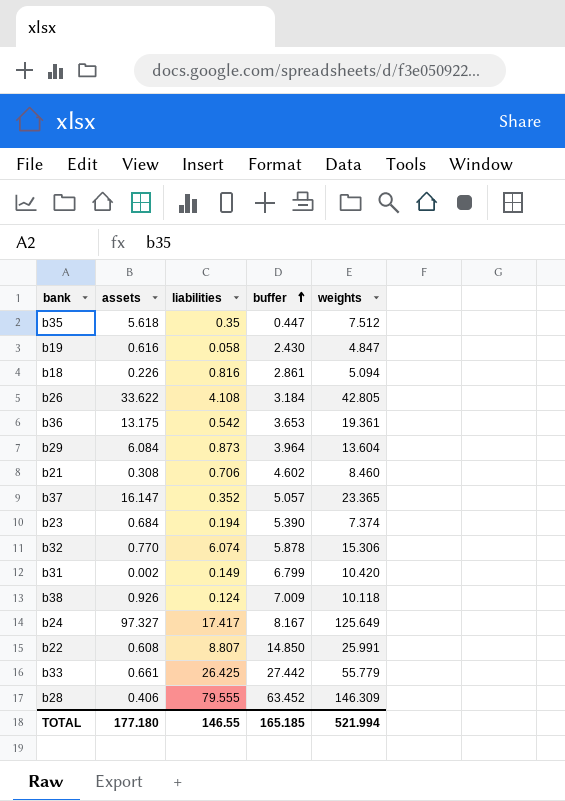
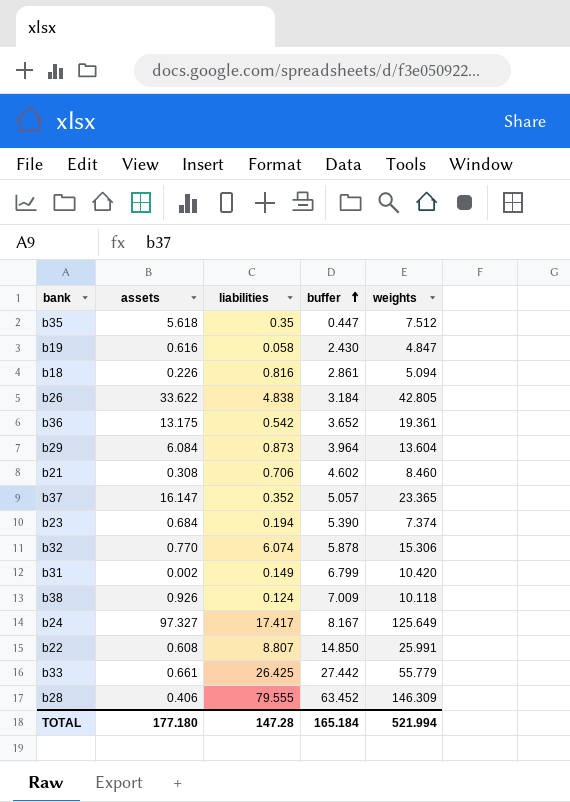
b26 | liabilities: 4.108 -> 4.838
b36 | buffer: 3.653 -> 3.652
TOTAL | liabilities: 146.55 -> 147.28
TOTAL | buffer: 165.185 -> 165.184

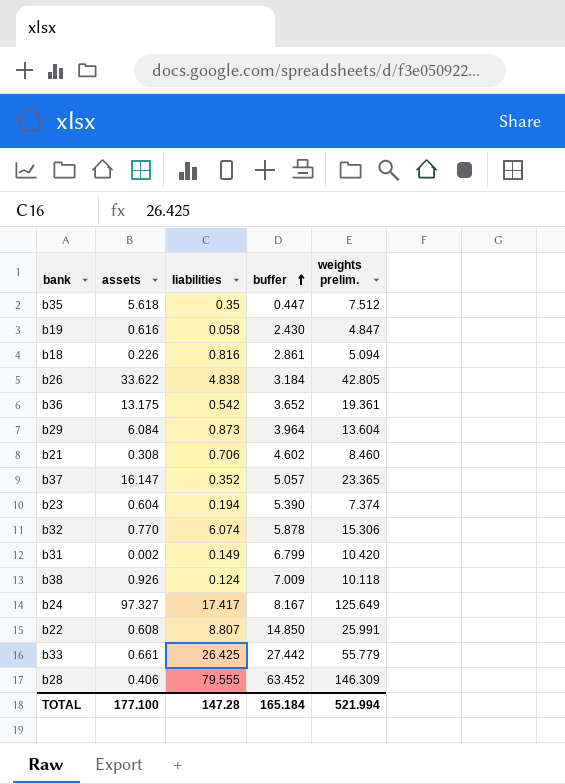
column name: weights -> weights prelim.
b23 | assets: 0.684 -> 0.604
TOTAL | assets: 177.180 -> 177.100

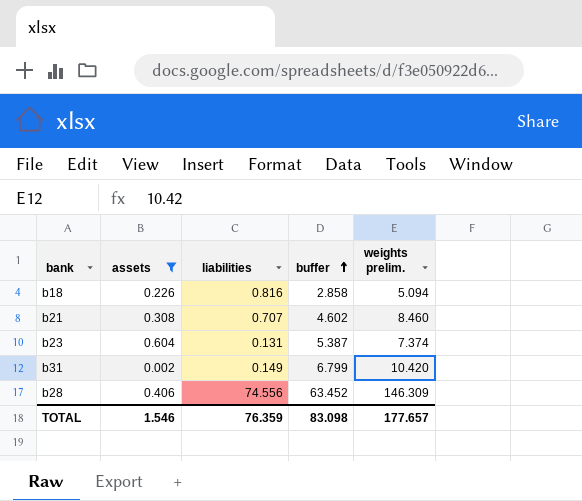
filter: none -> assets <= 0.604
b18 | buffer: 2.861 -> 2.858
b21 | liabilities: 0.706 -> 0.707
b23 | liabilities: 0.194 -> 0.131
b23 | buffer: 5.390 -> 5.387
b28 | liabilities: 79.555 -> 74.556
TOTAL | assets: 177.100 -> 1.546
TOTAL | liabilities: 147.28 -> 76.359
TOTAL | buffer: 165.184 -> 83.098
TOTAL | weights prelim.: 521.994 -> 177.657

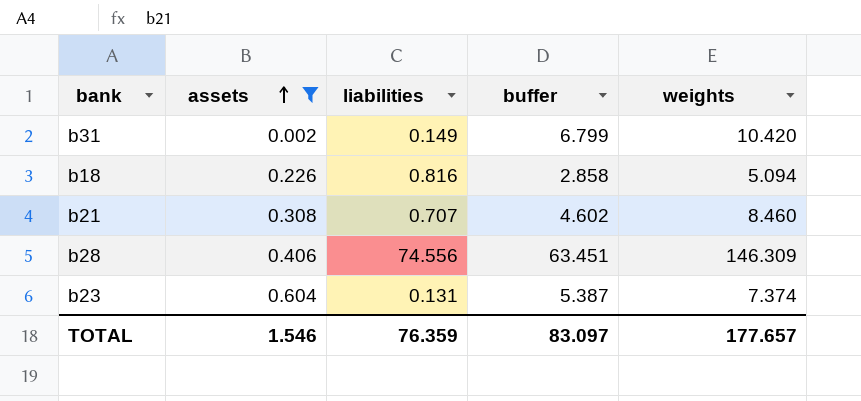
row order: buffer ascending -> assets ascending
column name: weights prelim. -> weights
b28 | buffer: 63.452 -> 63.451
TOTAL | buffer: 83.098 -> 83.097

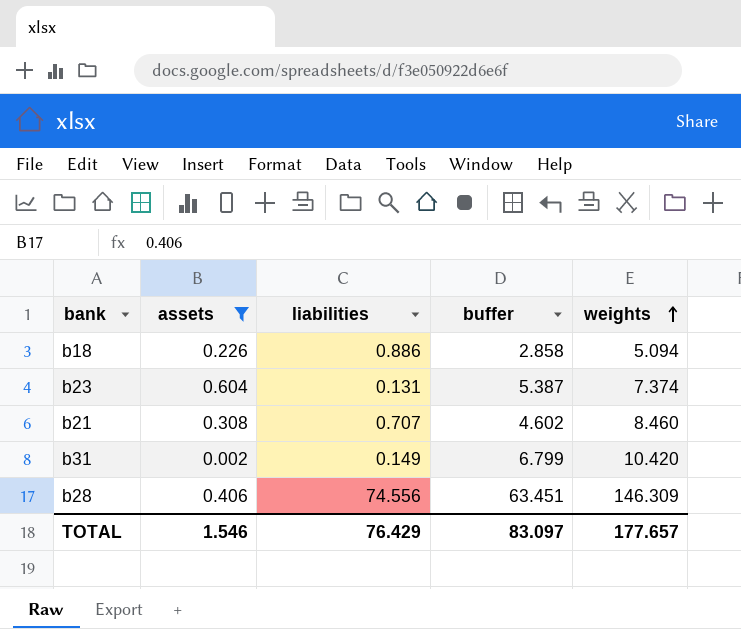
row order: assets ascending -> weights ascending
b18 | liabilities: 0.816 -> 0.886
TOTAL | liabilities: 76.359 -> 76.429

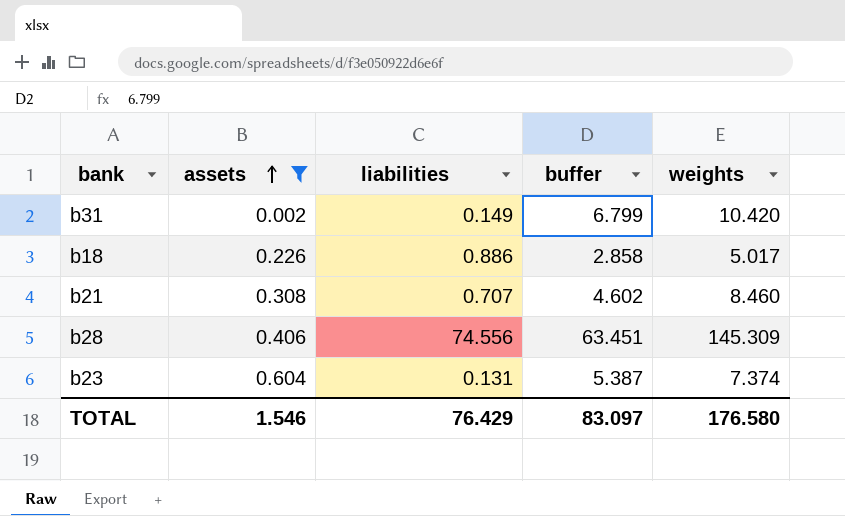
row order: weights ascending -> assets ascending
b18 | weights: 5.094 -> 5.017
b28 | weights: 146.309 -> 145.309
TOTAL | weights: 177.657 -> 176.580

